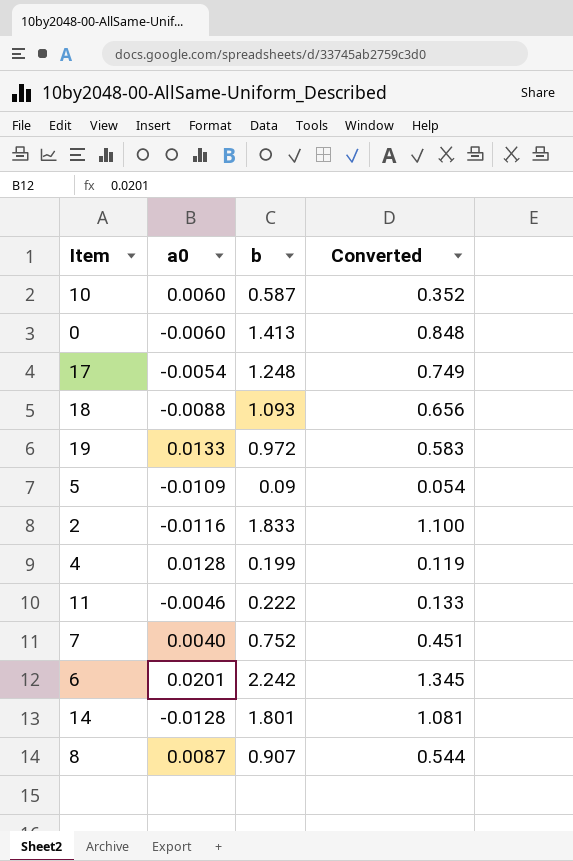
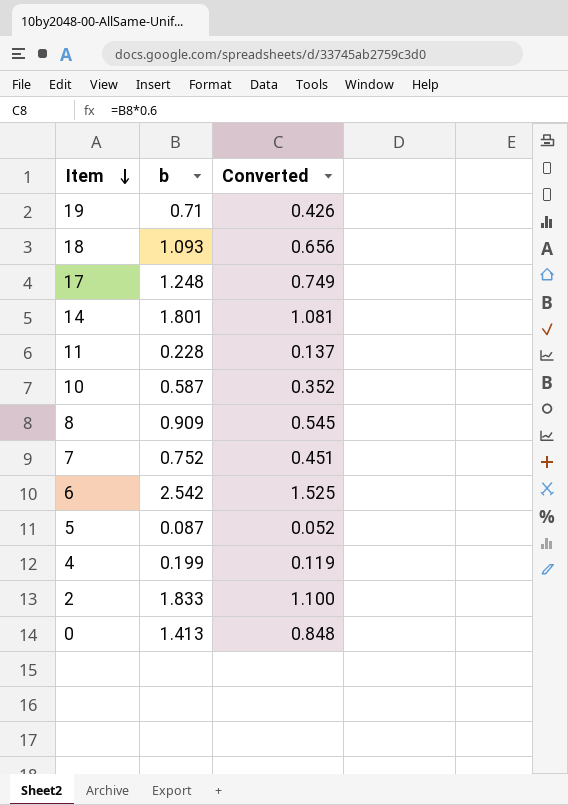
row order: none -> Item descending
column a0 | position: 2 -> none
19 | b: 0.972 -> 0.71
19 | Converted: 0.583 -> 0.426
11 | b: 0.222 -> 0.228
11 | Converted: 0.133 -> 0.137
8 | b: 0.907 -> 0.909
8 | Converted: 0.544 -> 0.545
6 | b: 2.242 -> 2.542
6 | Converted: 1.345 -> 1.525
5 | b: 0.09 -> 0.087
5 | Converted: 0.054 -> 0.052

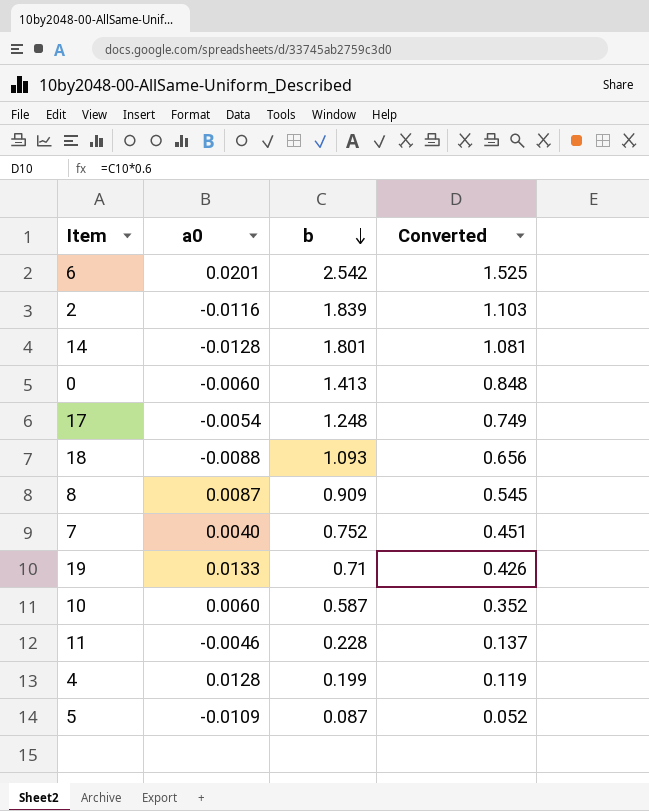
row order: Item descending -> b descending
column a0 | position: none -> 2
2 | b: 1.833 -> 1.839
2 | Converted: 1.100 -> 1.103

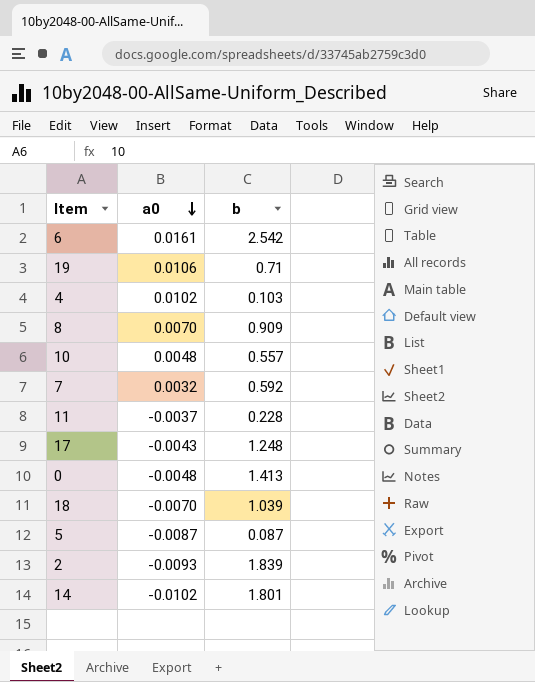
row order: b descending -> a0 descending
column Converted | formula: [b] * 0.6 -> none
6 | a0: 0.0201 -> 0.0161
19 | a0: 0.0133 -> 0.0106
4 | a0: 0.0128 -> 0.0102
4 | b: 0.199 -> 0.103
8 | a0: 0.0087 -> 0.0070
10 | a0: 0.0060 -> 0.0048
10 | b: 0.587 -> 0.557
7 | a0: 0.0040 -> 0.0032
7 | b: 0.752 -> 0.592
11 | a0: -0.0046 -> -0.0037
17 | a0: -0.0054 -> -0.0043
0 | a0: -0.0060 -> -0.0048
18 | a0: -0.0088 -> -0.0070
18 | b: 1.093 -> 1.039
5 | a0: -0.0109 -> -0.0087
2 | a0: -0.0116 -> -0.0093
14 | a0: -0.0128 -> -0.0102

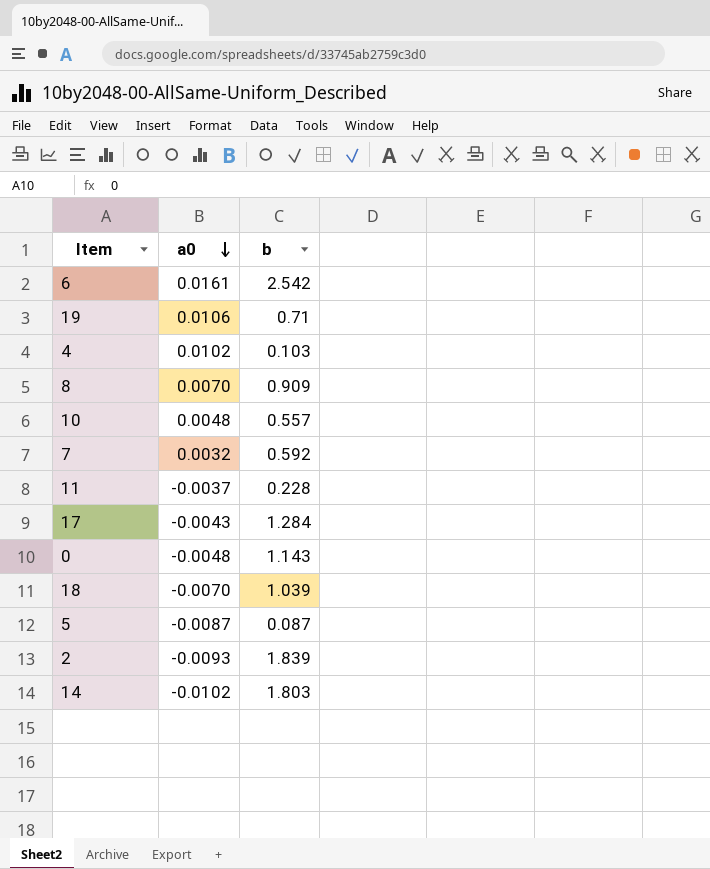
17 | b: 1.248 -> 1.284
0 | b: 1.413 -> 1.143
14 | b: 1.801 -> 1.803

